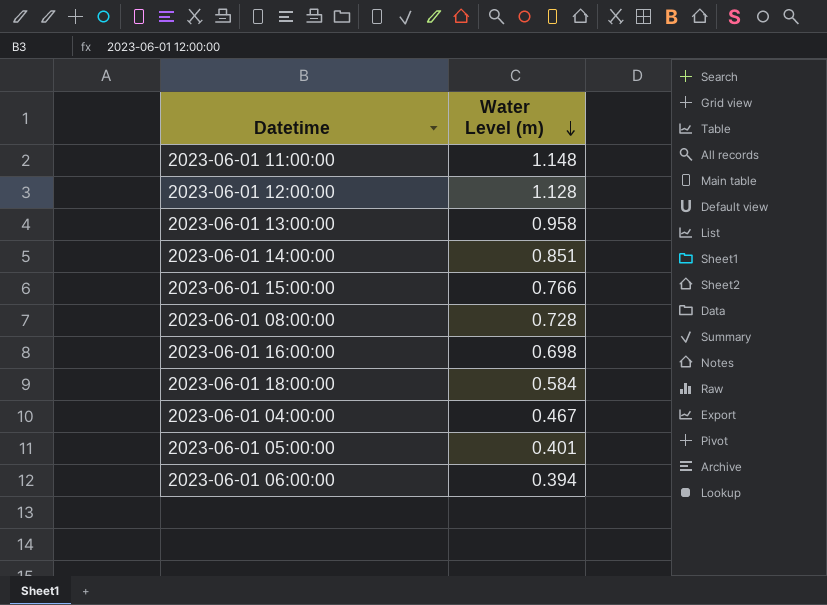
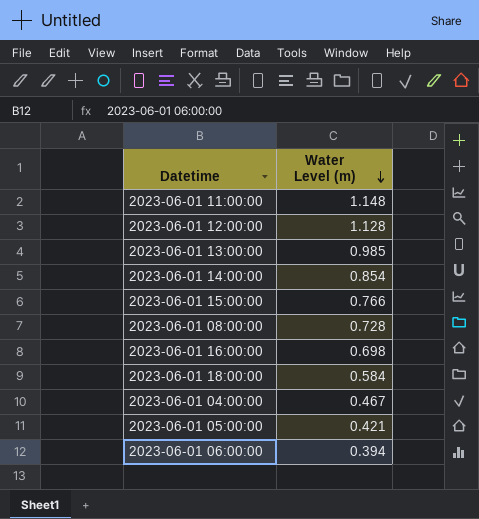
2023-06-01 13:00:00 | Water Level (m): 0.958 -> 0.985
2023-06-01 14:00:00 | Water Level (m): 0.851 -> 0.854
2023-06-01 05:00:00 | Water Level (m): 0.401 -> 0.421

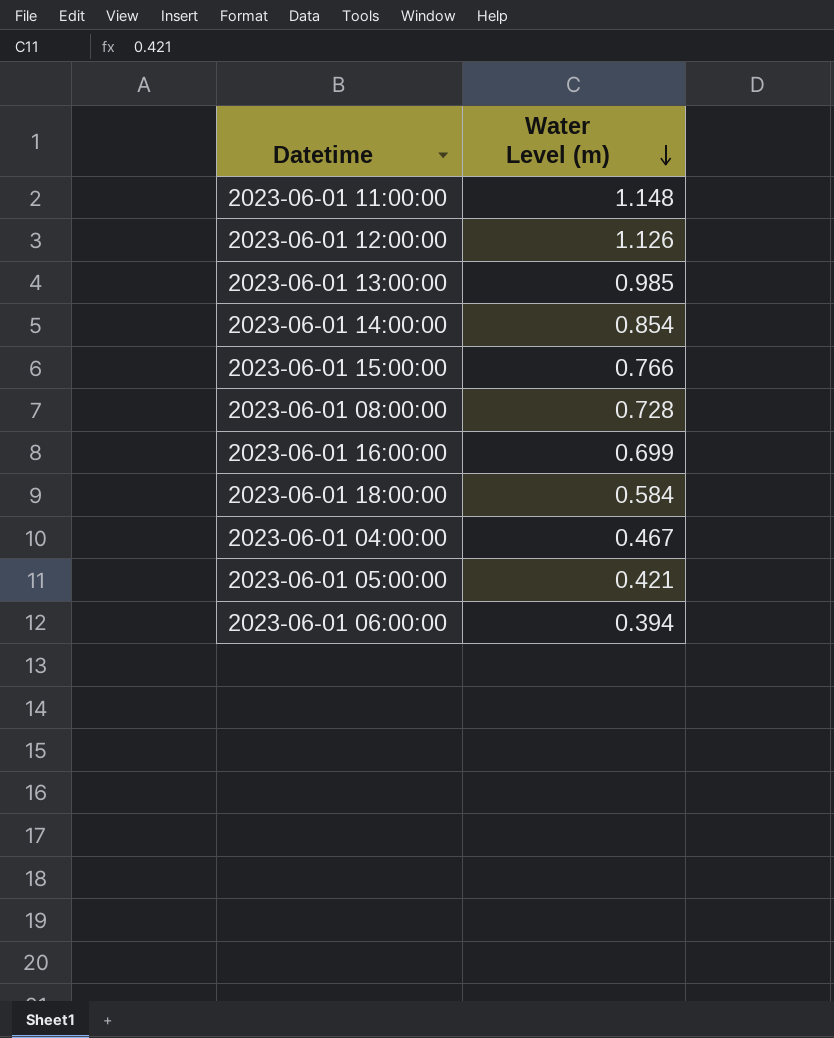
2023-06-01 12:00:00 | Water Level (m): 1.128 -> 1.126
2023-06-01 16:00:00 | Water Level (m): 0.698 -> 0.699

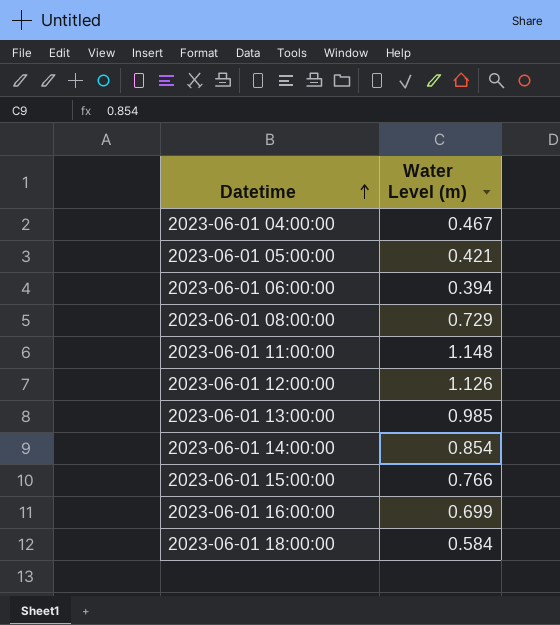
row order: Water Level (m) descending -> Datetime ascending
2023-06-01 08:00:00 | Water Level (m): 0.728 -> 0.729

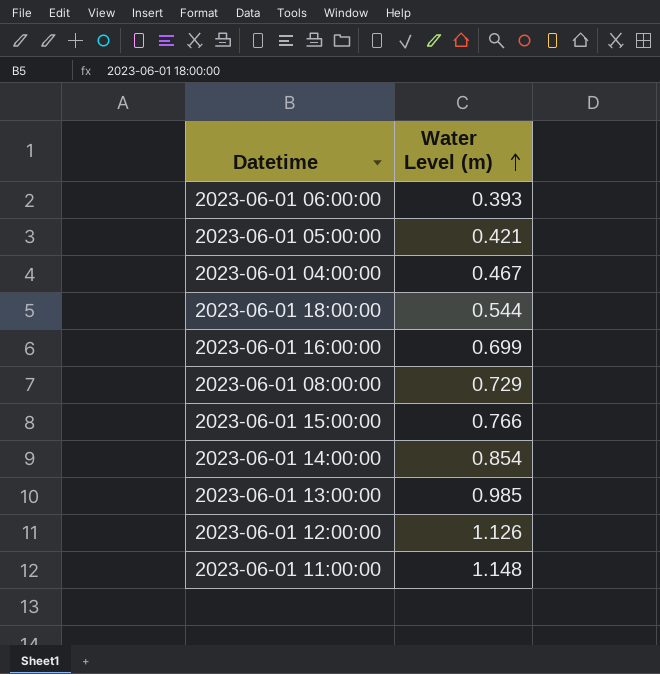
row order: Datetime ascending -> Water Level (m) ascending
2023-06-01 06:00:00 | Water Level (m): 0.394 -> 0.393
2023-06-01 18:00:00 | Water Level (m): 0.584 -> 0.544

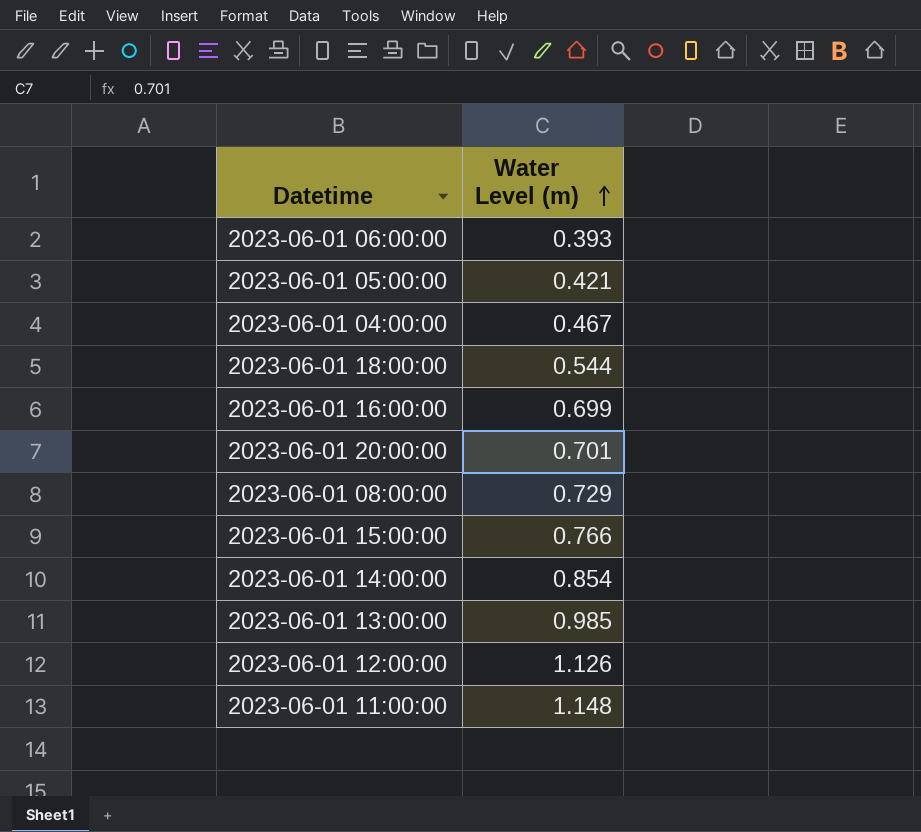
row 2023-06-01 20:00:00: none -> 0.701

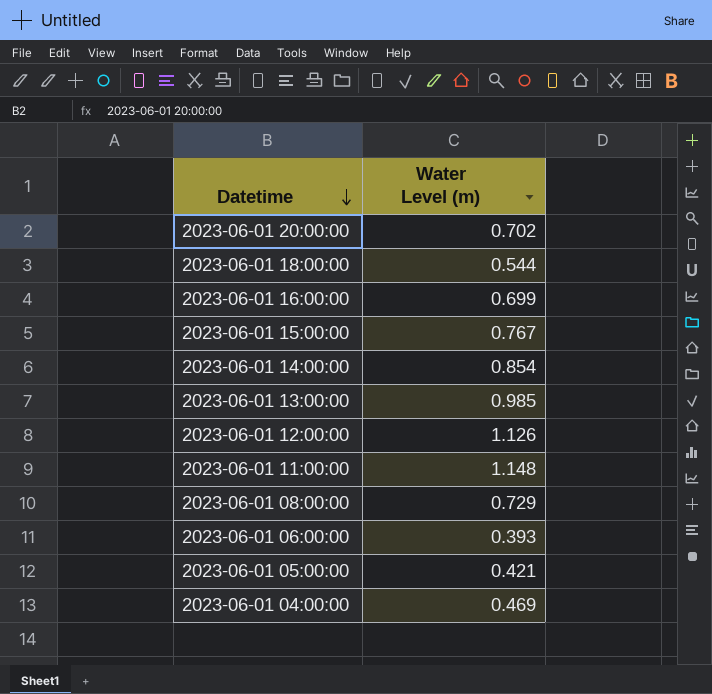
row order: Water Level (m) ascending -> Datetime descending
2023-06-01 20:00:00 | Water Level (m): 0.701 -> 0.702
2023-06-01 15:00:00 | Water Level (m): 0.766 -> 0.767
2023-06-01 04:00:00 | Water Level (m): 0.467 -> 0.469

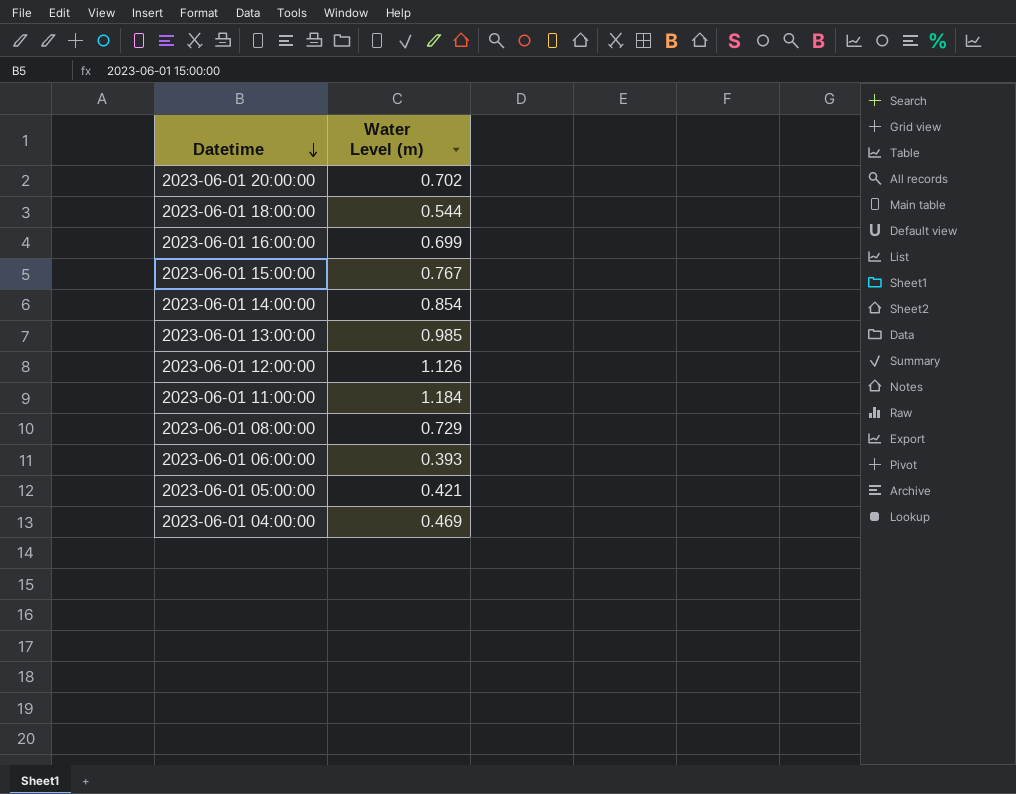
2023-06-01 11:00:00 | Water Level (m): 1.148 -> 1.184

